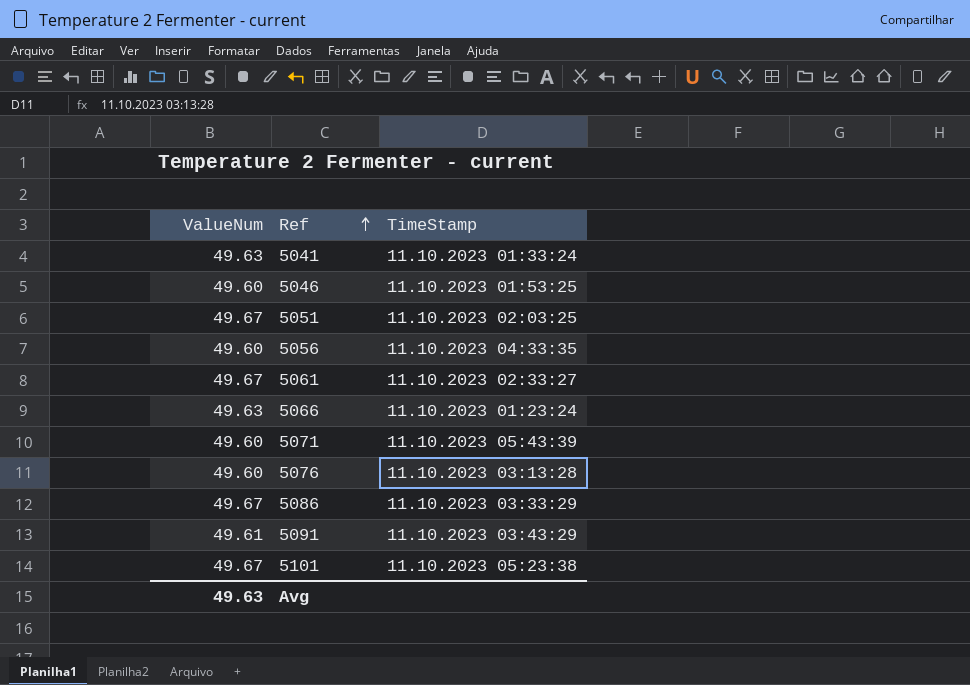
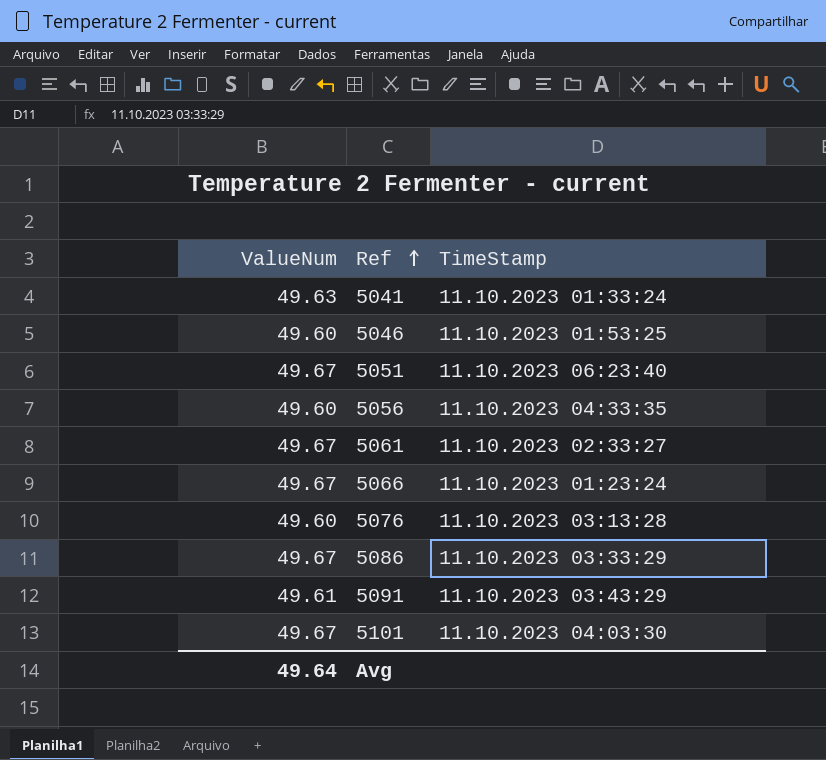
row 5071: 49.60 | 11.10.2023 05:43:39 -> none
5051 | TimeStamp: 11.10.2023 02:03:25 -> 11.10.2023 06:23:40
5066 | ValueNum: 49.63 -> 49.67
5101 | TimeStamp: 11.10.2023 05:23:38 -> 11.10.2023 04:03:30
Avg | ValueNum: 49.63 -> 49.64

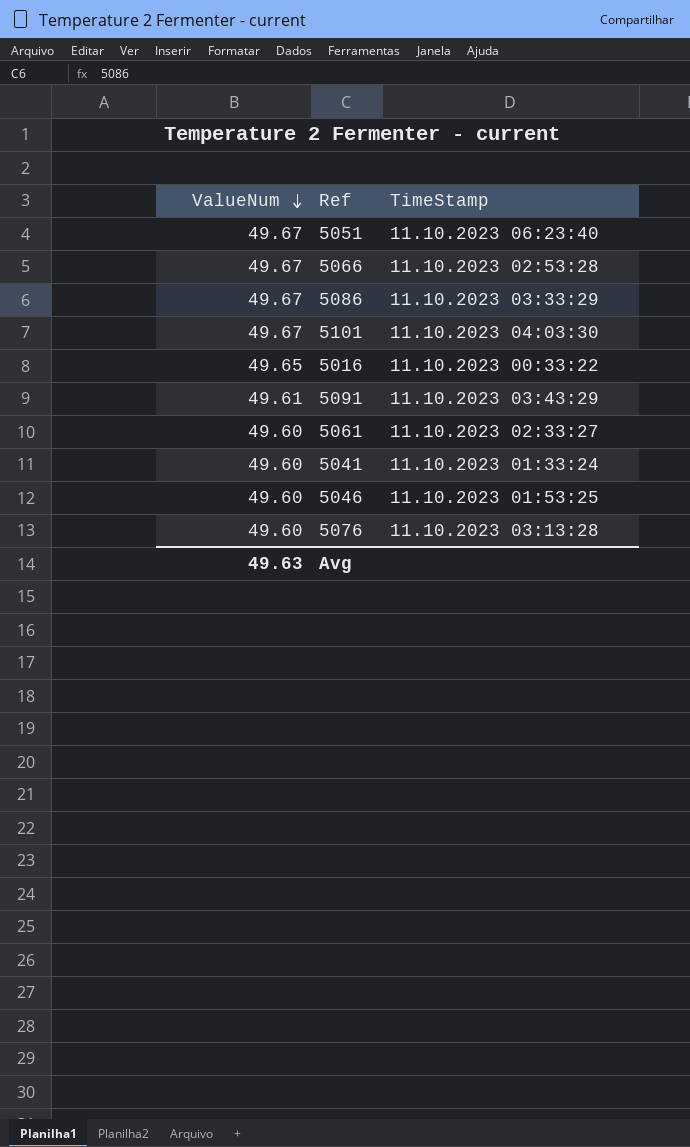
row order: Ref ascending -> ValueNum descending
row 5056: 49.60 | 11.10.2023 04:33:35 -> none
5066 | TimeStamp: 11.10.2023 01:23:24 -> 11.10.2023 02:53:28
row 5016: none -> 49.65 | 11.10.2023 00:33:22
5061 | ValueNum: 49.67 -> 49.60
5041 | ValueNum: 49.63 -> 49.60
Avg | ValueNum: 49.64 -> 49.63

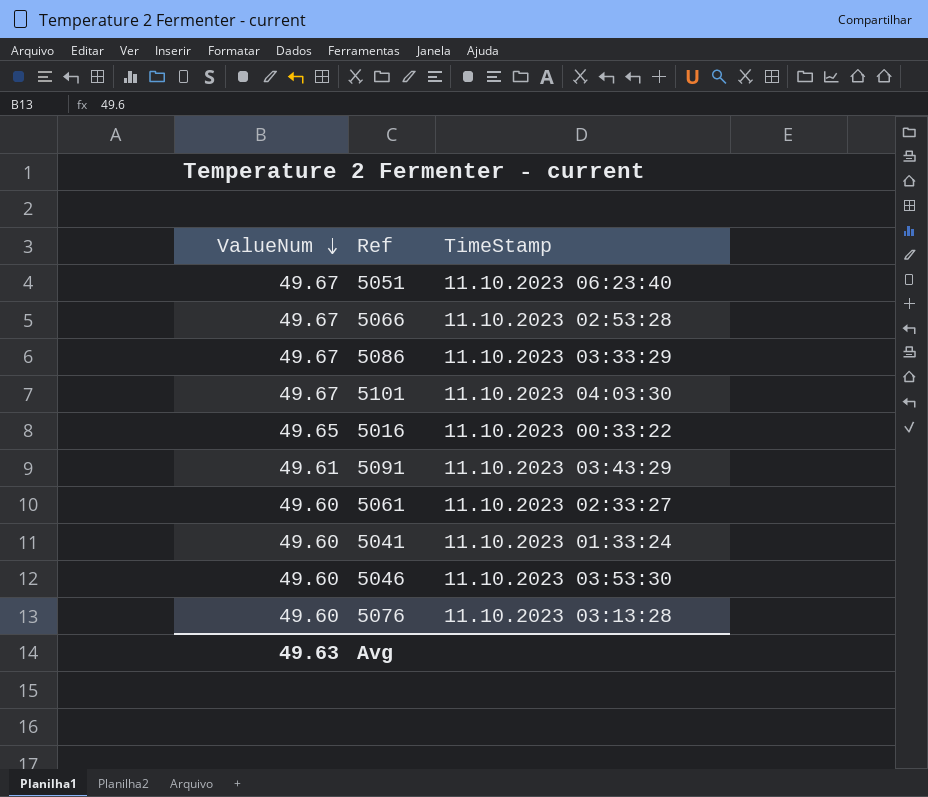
5046 | TimeStamp: 11.10.2023 01:53:25 -> 11.10.2023 03:53:30

